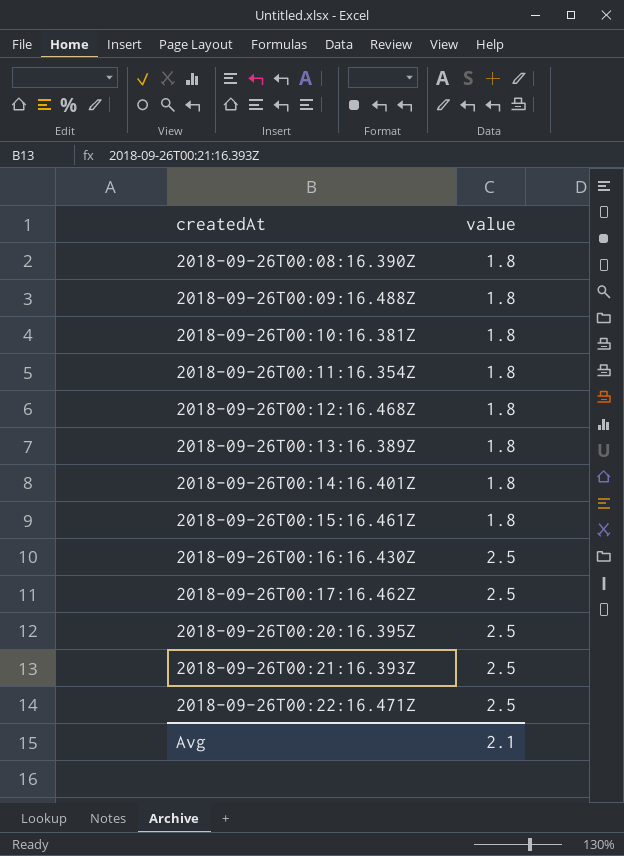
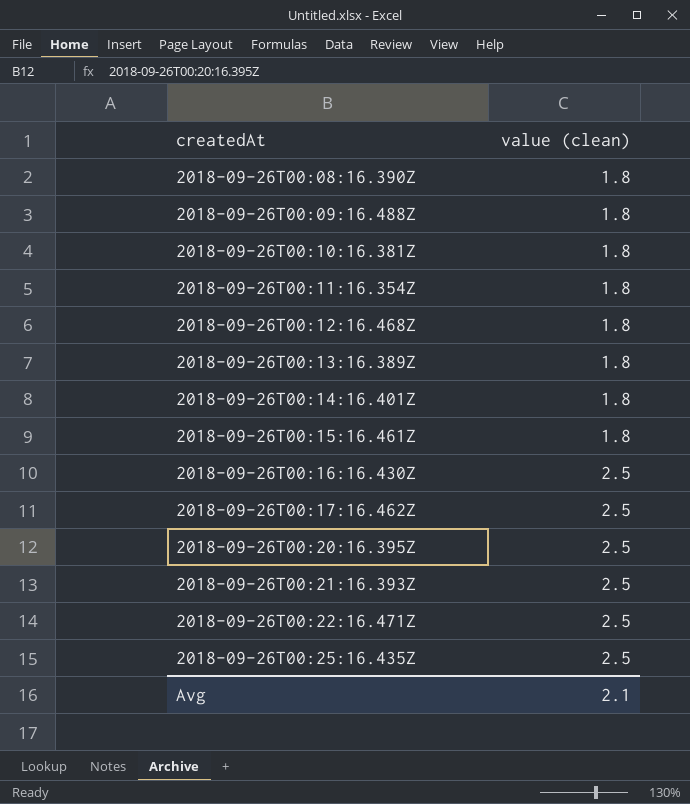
column name: value -> value (clean)
row 2018-09-26T00:25:16.435Z: none -> 2.5

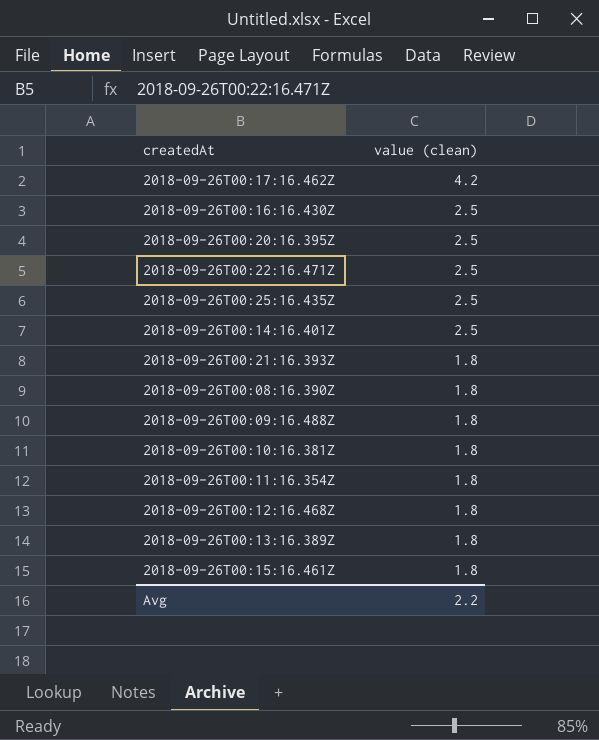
row order: createdAt ascending -> value (clean) descending
2018-09-26T00:17:16.462Z | value (clean): 2.5 -> 4.2
2018-09-26T00:14:16.401Z | value (clean): 1.8 -> 2.5
2018-09-26T00:21:16.393Z | value (clean): 2.5 -> 1.8
Avg | value (clean): 2.1 -> 2.2

